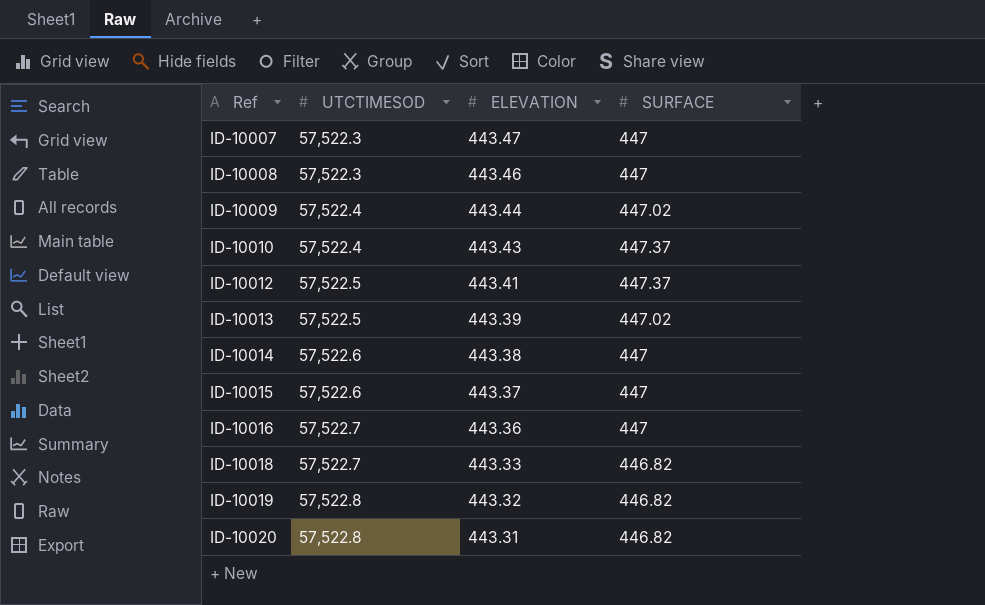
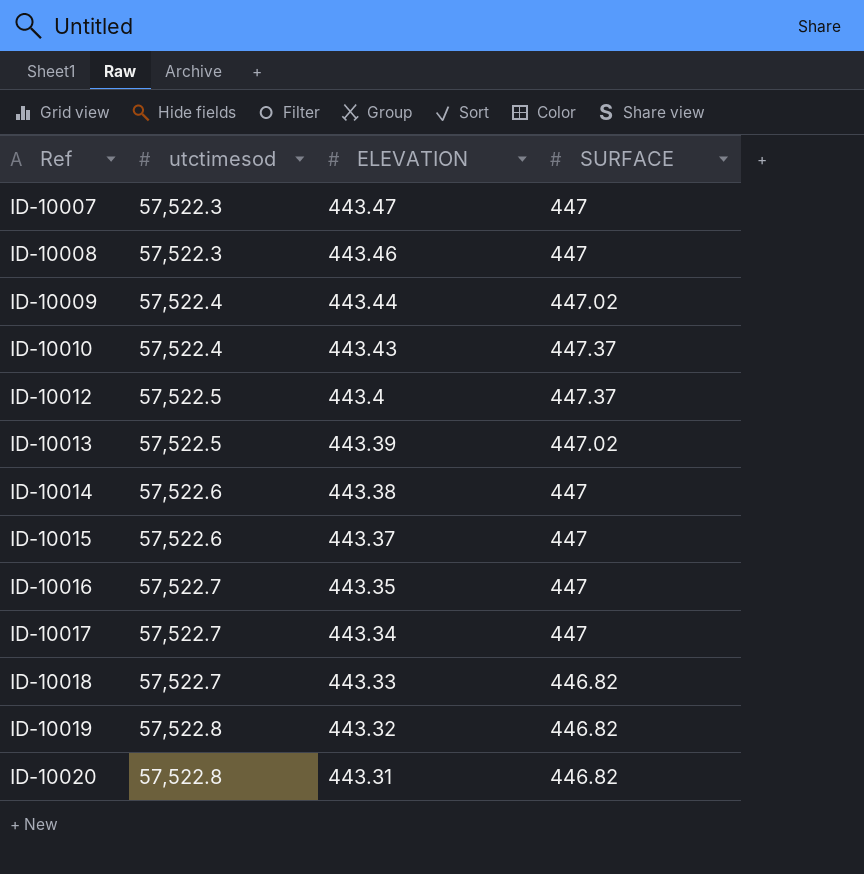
column name: UTCTIMESOD -> utctimesod
ID-10012 | ELEVATION: 443.41 -> 443.4
ID-10016 | ELEVATION: 443.36 -> 443.35
row ID-10017: none -> 57,522.7 | 443.34 | 447

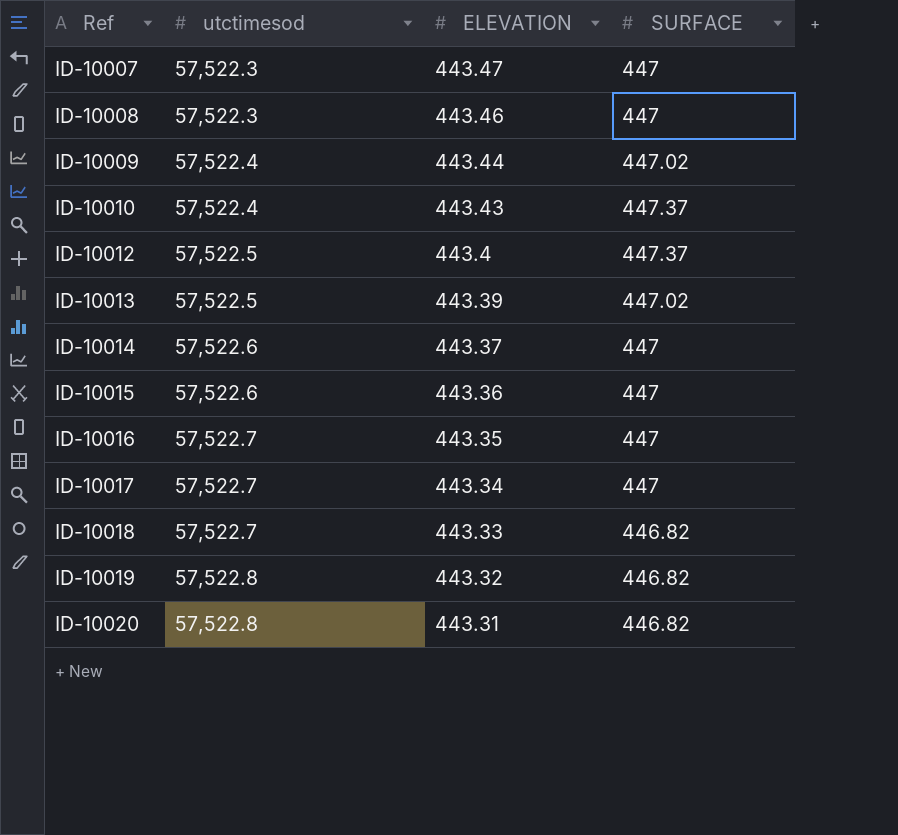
ID-10014 | ELEVATION: 443.38 -> 443.37
ID-10015 | ELEVATION: 443.37 -> 443.36

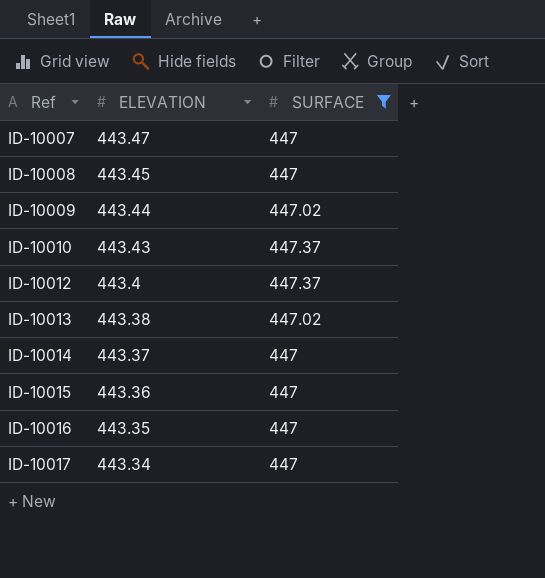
filter: none -> SURFACE != 446.82
column utctimesod | position: 2 -> none
ID-10008 | ELEVATION: 443.46 -> 443.45
ID-10013 | ELEVATION: 443.39 -> 443.38

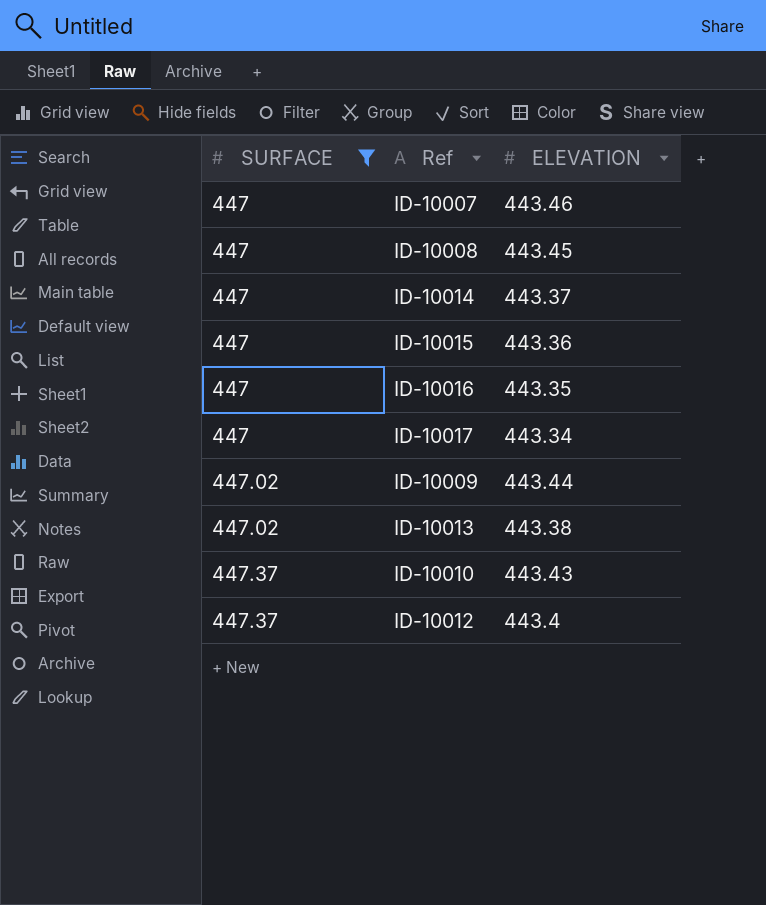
row order: Ref ascending -> SURFACE ascending
column SURFACE | position: 3 -> 1
ID-10007 | ELEVATION: 443.47 -> 443.46

